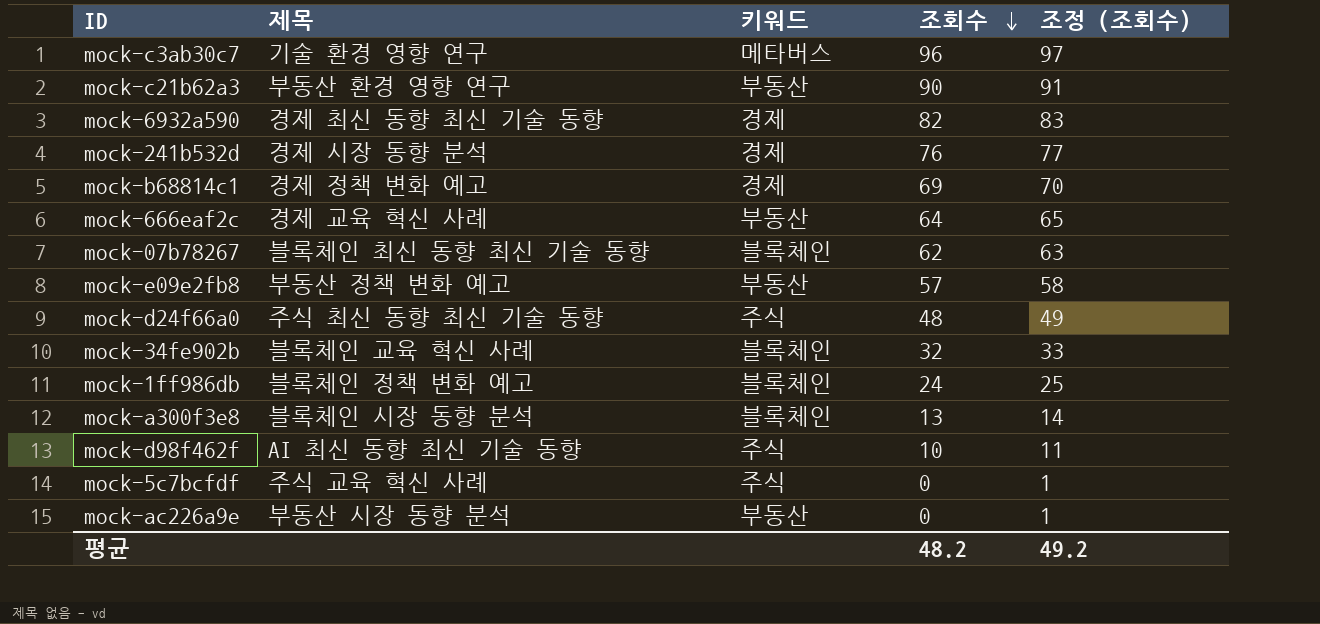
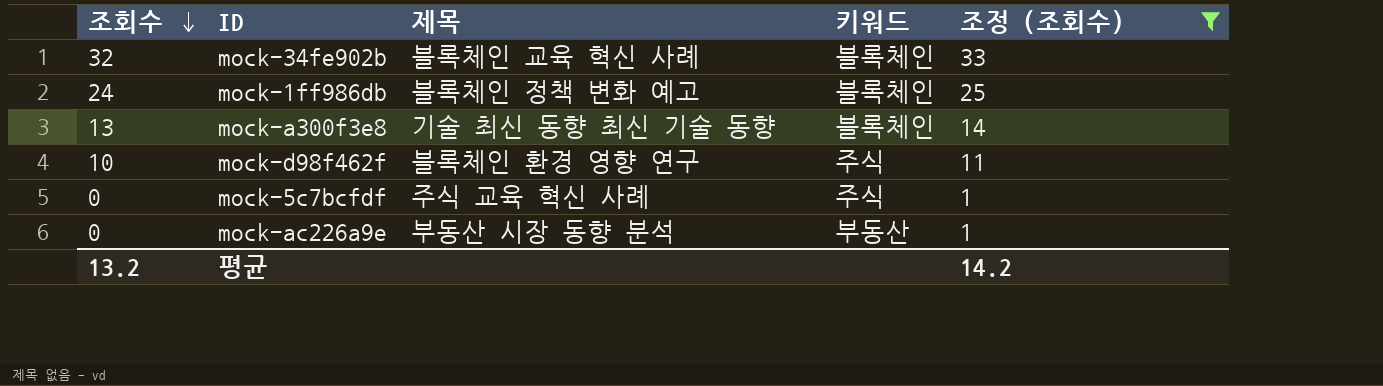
filter: none -> 조정 (조회수) <= 33
column 조회수 | position: 4 -> 1
mock-a300f3e8 | 제목: 블록체인 시장 동향 분석 -> 기술 최신 동향 최신 기술 동향
mock-d98f462f | 제목: AI 최신 동향 최신 기술 동향 -> 블록체인 환경 영향 연구
평균 | 조회수: 48.2 -> 13.2
평균 | 조정 (조회수): 49.2 -> 14.2

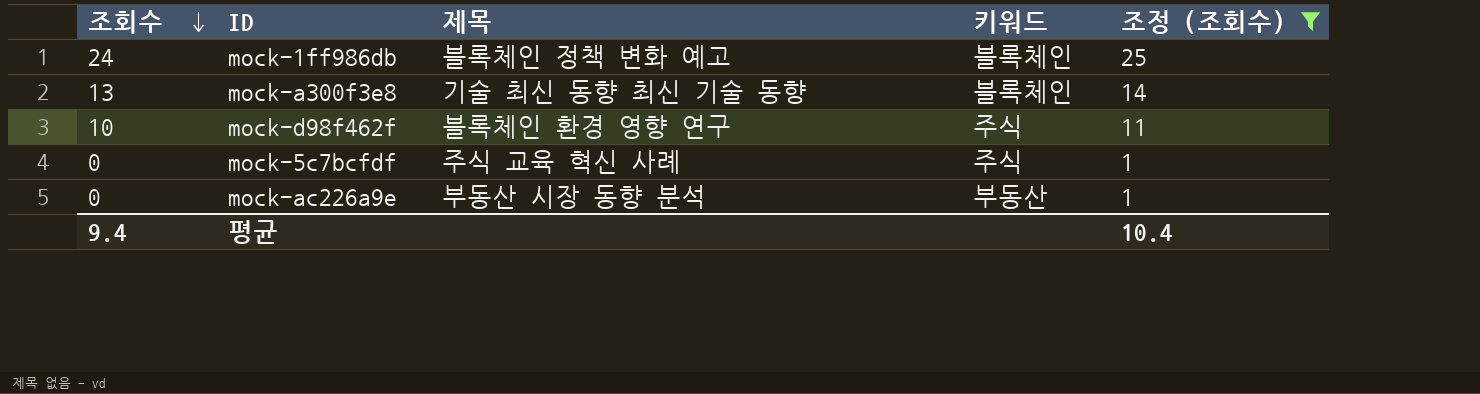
row mock-34fe902b: 32 | 블록체인 교육 혁신 사례 | 블록체인 | 33 -> none
평균 | 조회수: 13.2 -> 9.4
평균 | 조정 (조회수): 14.2 -> 10.4

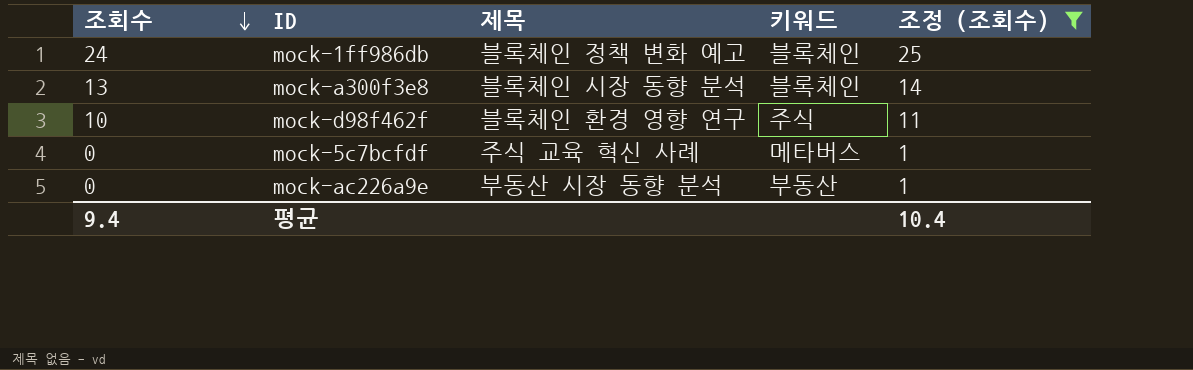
mock-a300f3e8 | 제목: 기술 최신 동향 최신 기술 동향 -> 블록체인 시장 동향 분석
mock-5c7bcfdf | 키워드: 주식 -> 메타버스

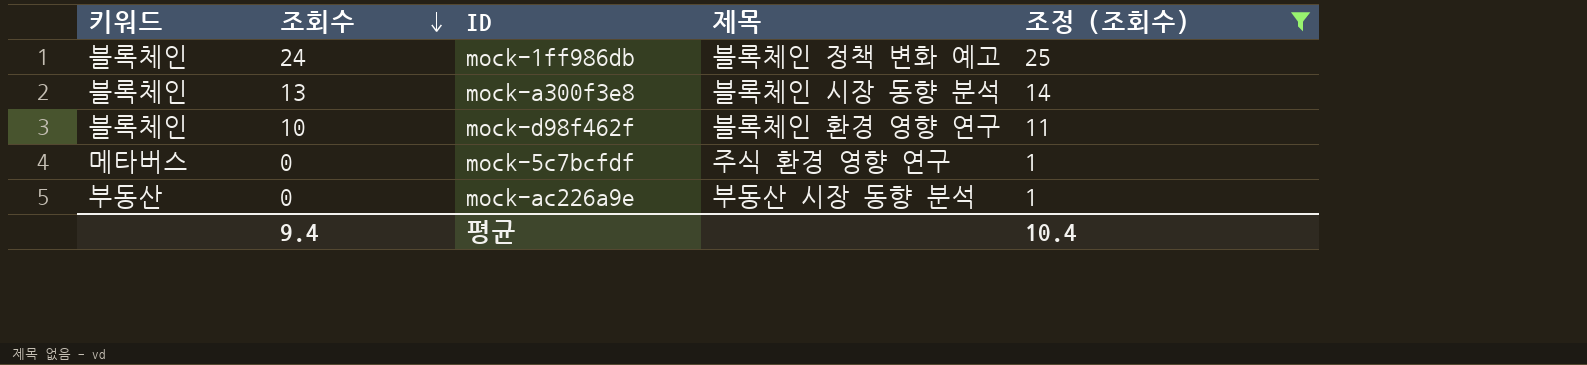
column 키워드 | position: 4 -> 1
mock-d98f462f | 키워드: 주식 -> 블록체인
mock-5c7bcfdf | 제목: 주식 교육 혁신 사례 -> 주식 환경 영향 연구

